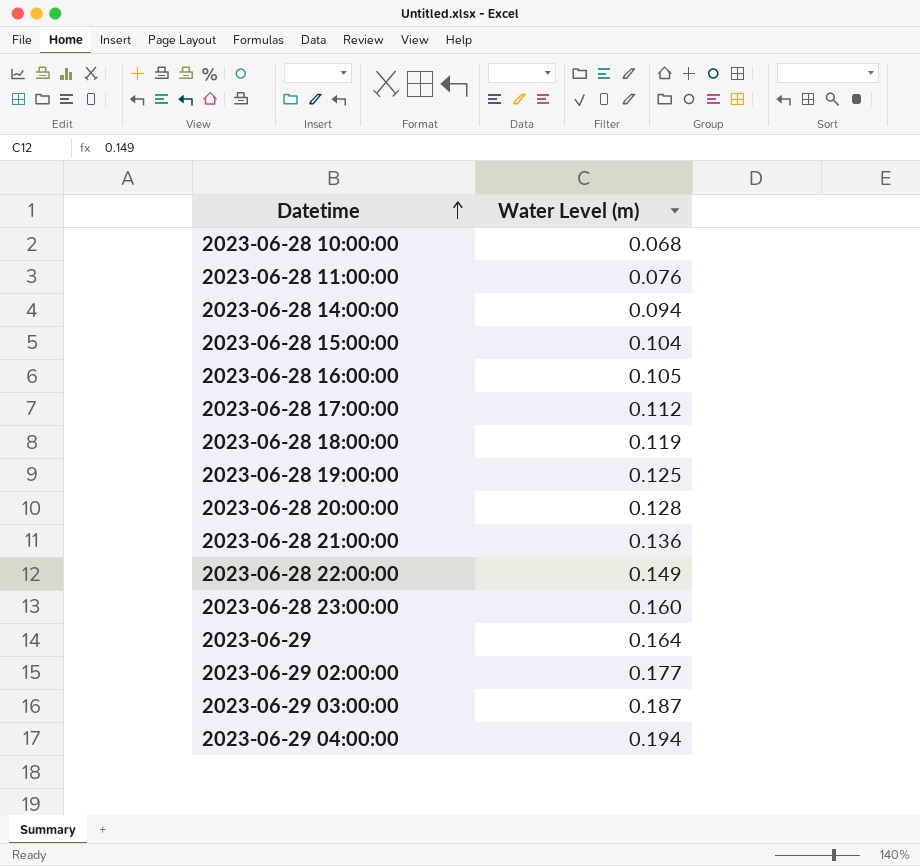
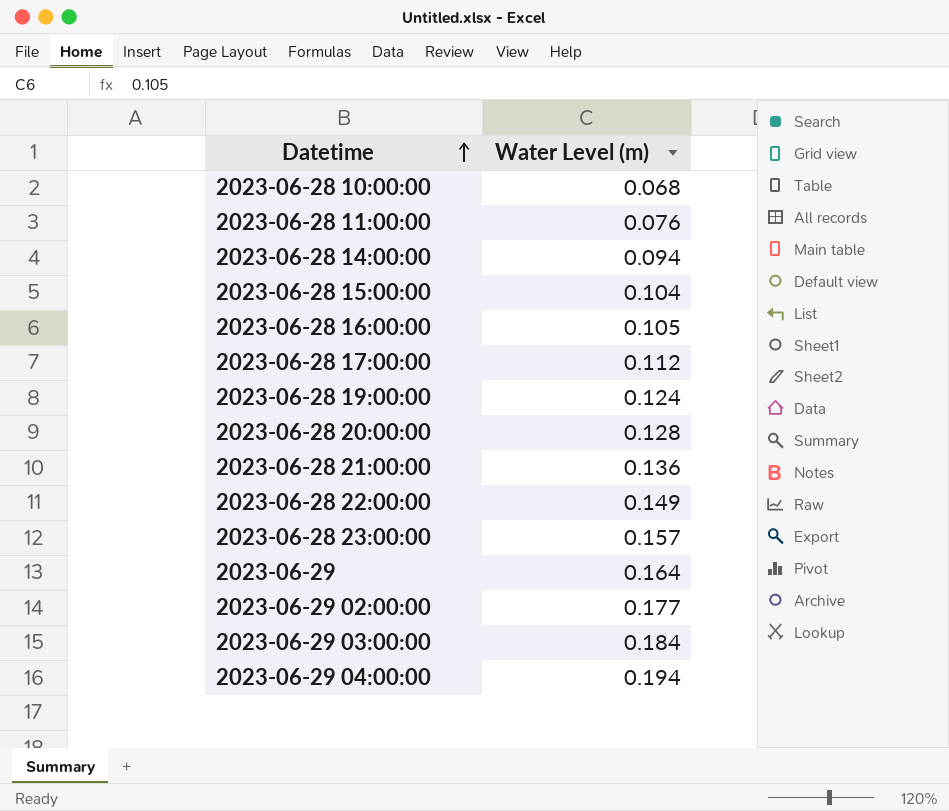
row 2023-06-28 18:00:00: 0.119 -> none
2023-06-28 19:00:00 | Water Level (m): 0.125 -> 0.124
2023-06-28 23:00:00 | Water Level (m): 0.160 -> 0.157
2023-06-29 03:00:00 | Water Level (m): 0.187 -> 0.184

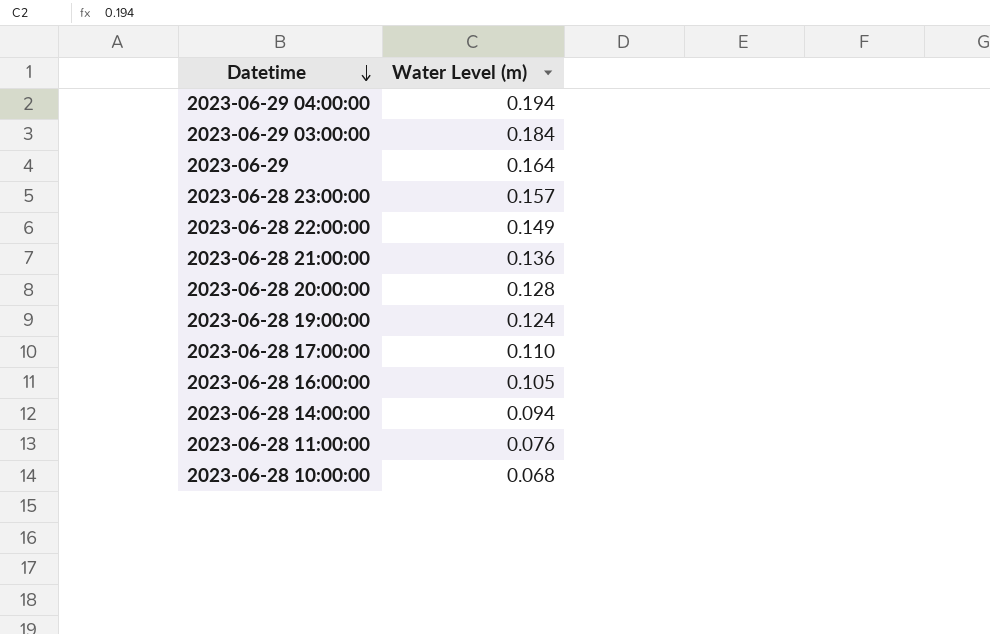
row order: Datetime ascending -> Datetime descending
row 2023-06-28 15:00:00: 0.104 -> none
row 2023-06-29 02:00:00: 0.177 -> none
2023-06-28 17:00:00 | Water Level (m): 0.112 -> 0.110

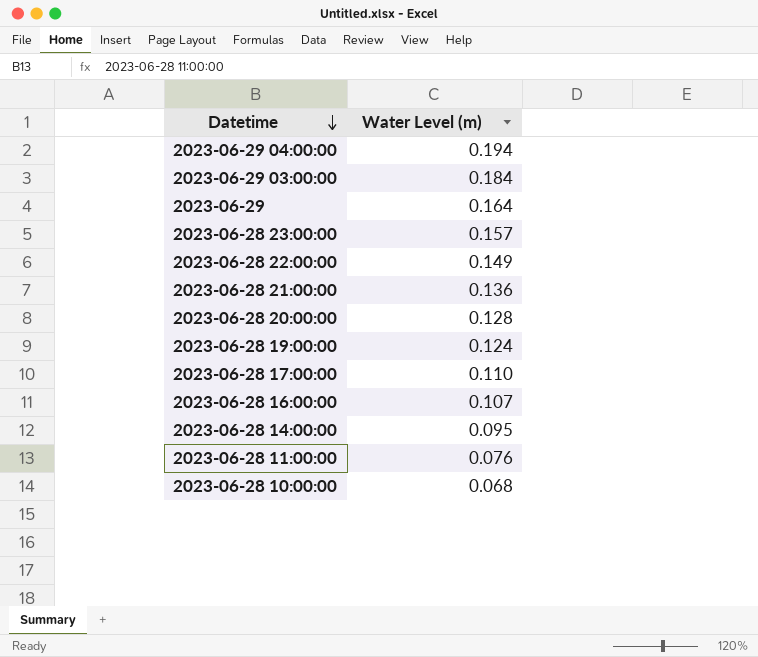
2023-06-28 16:00:00 | Water Level (m): 0.105 -> 0.107
2023-06-28 14:00:00 | Water Level (m): 0.094 -> 0.095

